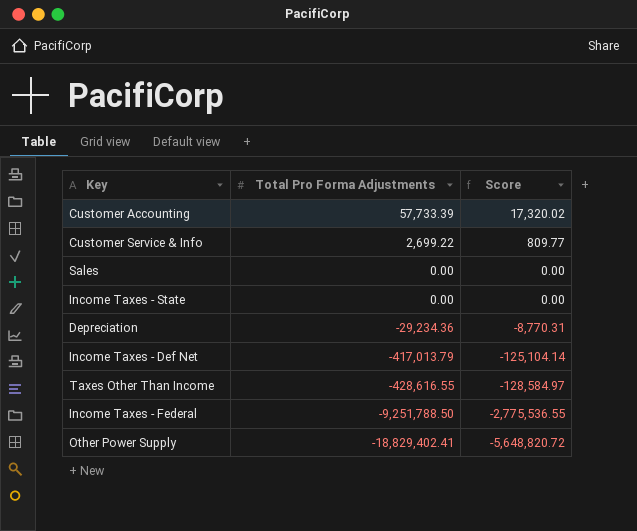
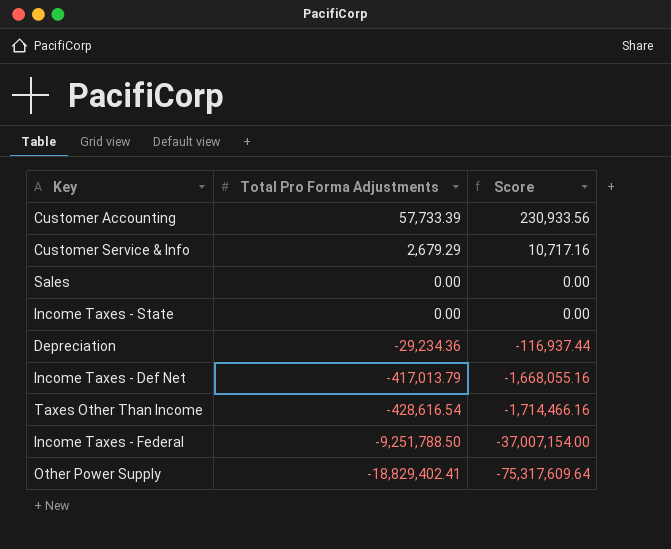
column Score | formula: [Total Pro Forma Adjustments] * 0.3 -> [Total Pro Forma Adjustments] * 4
Customer Service & Info | Total Pro Forma Adjustments: 2,699.22 -> 2,679.29
Taxes Other Than Income | Total Pro Forma Adjustments: -428,616.55 -> -428,616.54

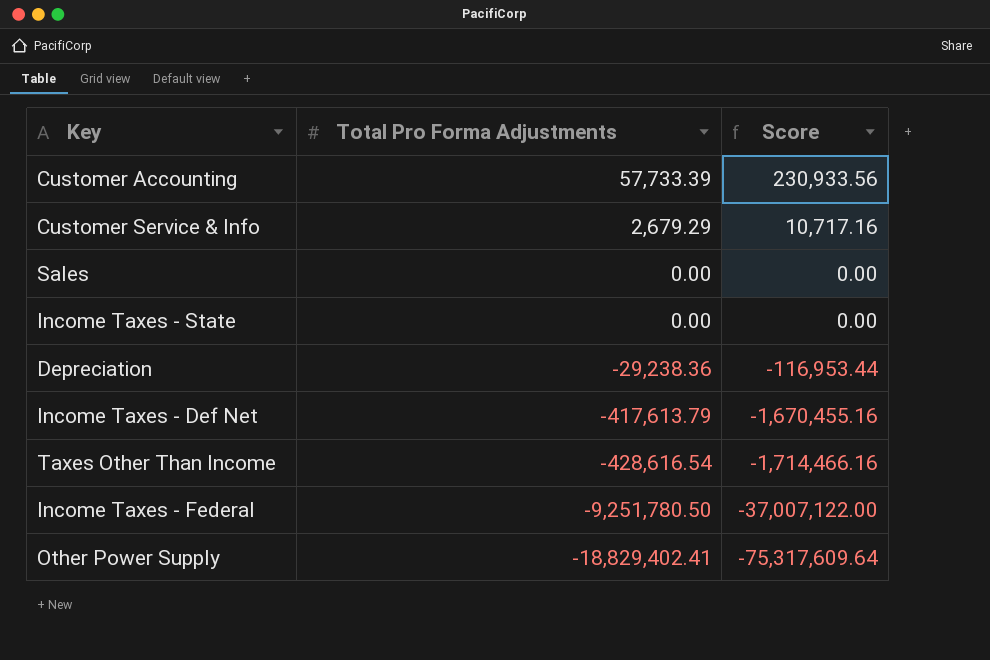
Depreciation | Total Pro Forma Adjustments: -29,234.36 -> -29,238.36
Depreciation | Score: -116,937.44 -> -116,953.44
Income Taxes - Def Net | Total Pro Forma Adjustments: -417,013.79 -> -417,613.79
Income Taxes - Def Net | Score: -1,668,055.16 -> -1,670,455.16
Income Taxes - Federal | Total Pro Forma Adjustments: -9,251,788.50 -> -9,251,780.50
Income Taxes - Federal | Score: -37,007,154.00 -> -37,007,122.00

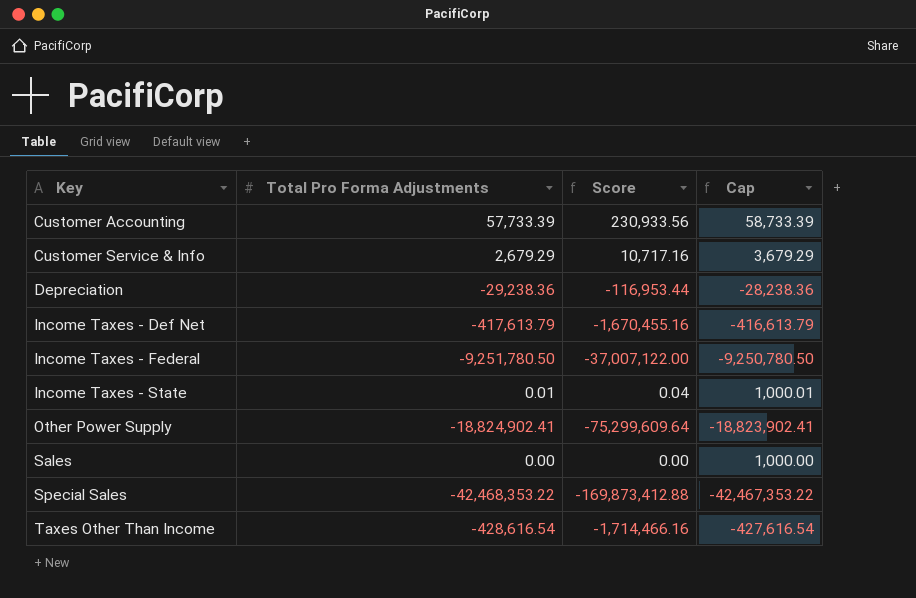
row order: Total Pro Forma Adjustments descending -> Key ascending
column Cap | formula: none -> [Total Pro Forma Adjustments] + 1000
Income Taxes - State | Total Pro Forma Adjustments: 0.00 -> 0.01
Income Taxes - State | Score: 0.00 -> 0.04
Other Power Supply | Total Pro Forma Adjustments: -18,829,402.41 -> -18,824,902.41
Other Power Supply | Score: -75,317,609.64 -> -75,299,609.64
row Special Sales: none -> -42,468,353.22 | -169,873,412.88 | -42,467,353.22

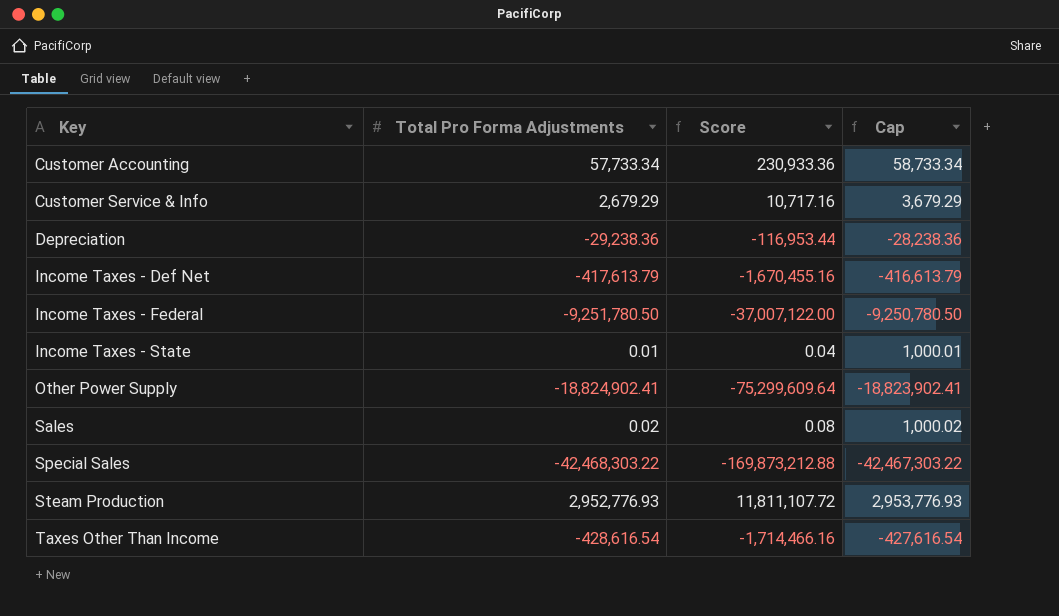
Customer Accounting | Total Pro Forma Adjustments: 57,733.39 -> 57,733.34
Customer Accounting | Score: 230,933.56 -> 230,933.36
Customer Accounting | Cap: 58,733.39 -> 58,733.34
Sales | Total Pro Forma Adjustments: 0.00 -> 0.02
Sales | Score: 0.00 -> 0.08
Sales | Cap: 1,000.00 -> 1,000.02
Special Sales | Total Pro Forma Adjustments: -42,468,353.22 -> -42,468,303.22
Special Sales | Score: -169,873,412.88 -> -169,873,212.88
Special Sales | Cap: -42,467,353.22 -> -42,467,303.22
row Steam Production: none -> 2,952,776.93 | 11,811,107.72 | 2,953,776.93

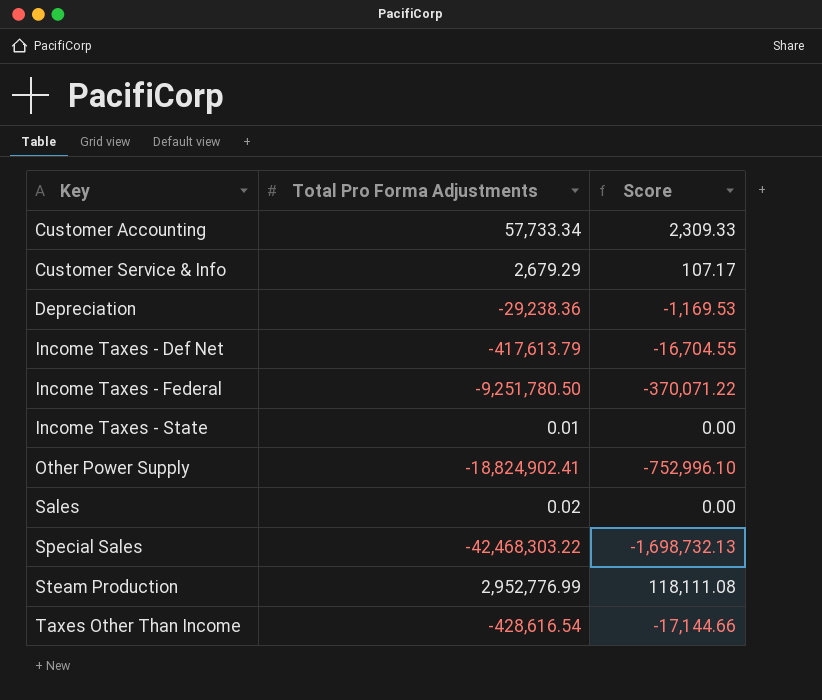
column Cap | formula: [Total Pro Forma Adjustments] + 1000 -> none
column Score | formula: [Total Pro Forma Adjustments] * 4 -> [Total Pro Forma Adjustments] * 0.04
Steam Production | Total Pro Forma Adjustments: 2,952,776.93 -> 2,952,776.99

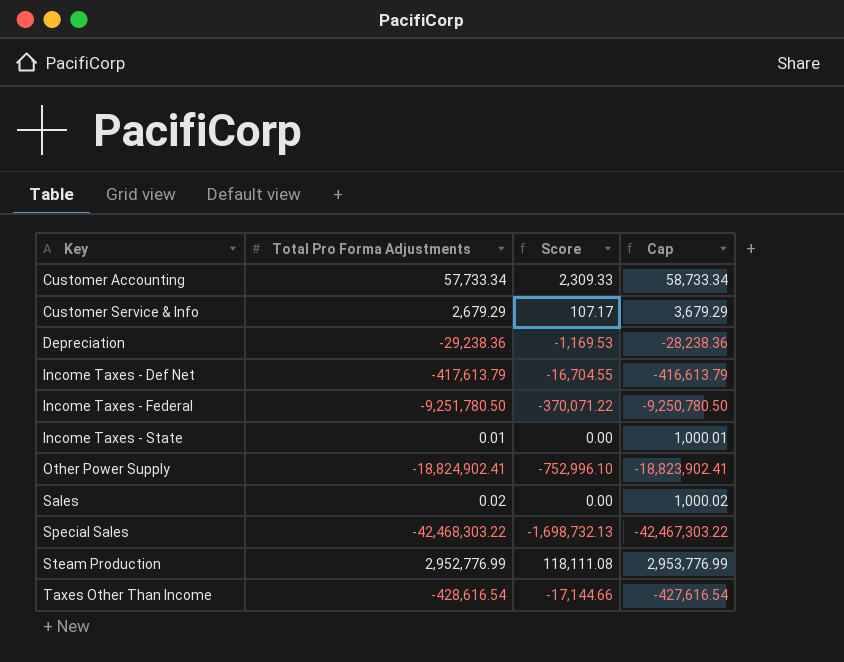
column Cap | formula: none -> [Total Pro Forma Adjustments] + 1000

